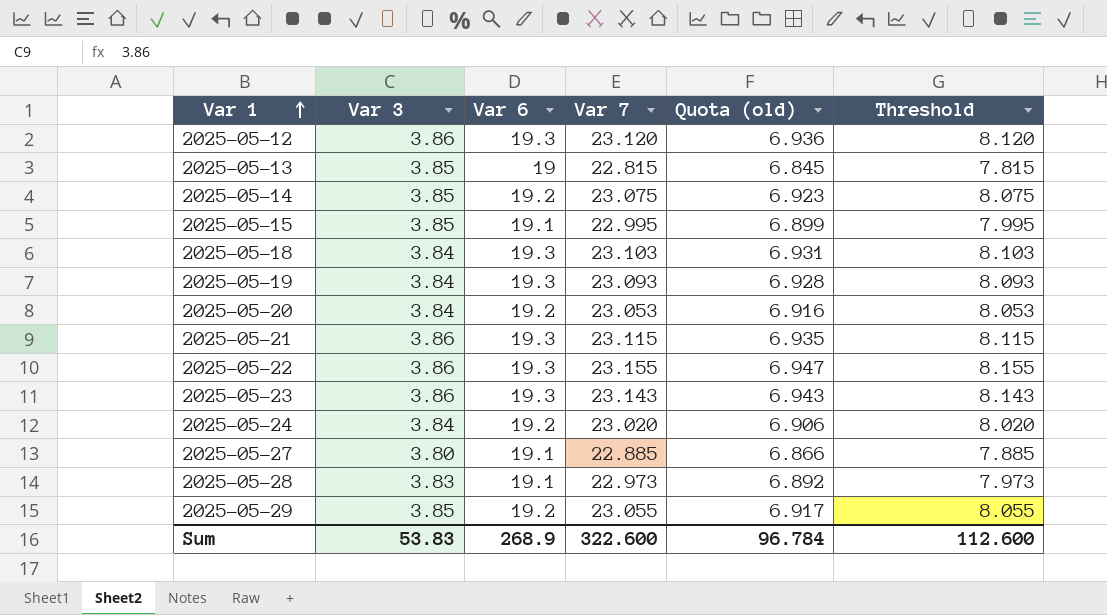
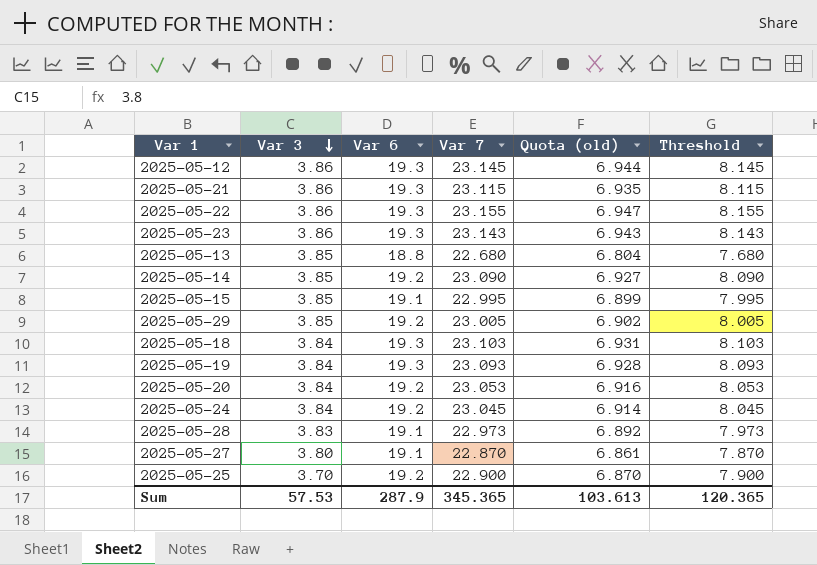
row order: Var 1 ascending -> Var 3 descending
2025-05-12 | Var 7: 23.120 -> 23.145
2025-05-12 | Quota (old): 6.936 -> 6.944
2025-05-12 | Threshold: 8.120 -> 8.145
2025-05-13 | Var 6: 19 -> 18.8
2025-05-13 | Var 7: 22.815 -> 22.680
2025-05-13 | Quota (old): 6.845 -> 6.804
2025-05-13 | Threshold: 7.815 -> 7.680
2025-05-14 | Var 7: 23.075 -> 23.090
2025-05-14 | Quota (old): 6.923 -> 6.927
2025-05-14 | Threshold: 8.075 -> 8.090
2025-05-29 | Var 7: 23.055 -> 23.005
2025-05-29 | Quota (old): 6.917 -> 6.902
2025-05-29 | Threshold: 8.055 -> 8.005
2025-05-24 | Var 7: 23.020 -> 23.045
2025-05-24 | Quota (old): 6.906 -> 6.914
2025-05-24 | Threshold: 8.020 -> 8.045
2025-05-27 | Var 7: 22.885 -> 22.870
2025-05-27 | Quota (old): 6.866 -> 6.861
2025-05-27 | Threshold: 7.885 -> 7.870
row 2025-05-25: none -> 3.70 | 19.2 | 22.900 | 6.870 | 7.900
Sum | Var 3: 53.83 -> 57.53
Sum | Var 6: 268.9 -> 287.9
Sum | Var 7: 322.600 -> 345.365
Sum | Quota (old): 96.784 -> 103.613
Sum | Threshold: 112.600 -> 120.365

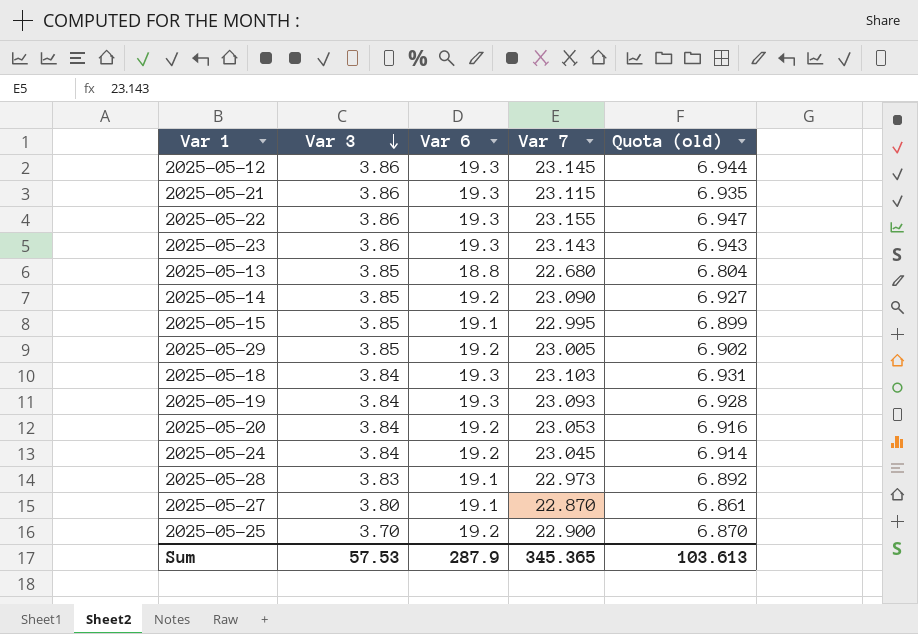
column Threshold | formula: [Var 7] - 15 -> none

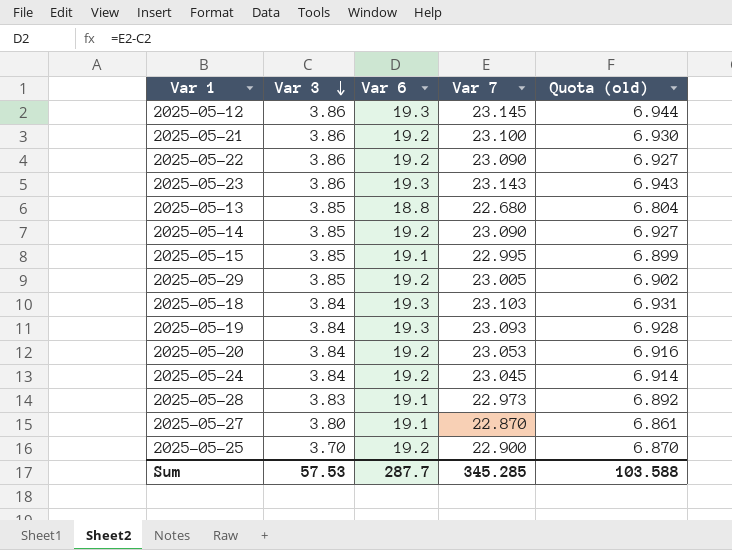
2025-05-21 | Var 6: 19.3 -> 19.2
2025-05-21 | Var 7: 23.115 -> 23.100
2025-05-21 | Quota (old): 6.935 -> 6.930
2025-05-22 | Var 6: 19.3 -> 19.2
2025-05-22 | Var 7: 23.155 -> 23.090
2025-05-22 | Quota (old): 6.947 -> 6.927
Sum | Var 6: 287.9 -> 287.7
Sum | Var 7: 345.365 -> 345.285
Sum | Quota (old): 103.613 -> 103.588

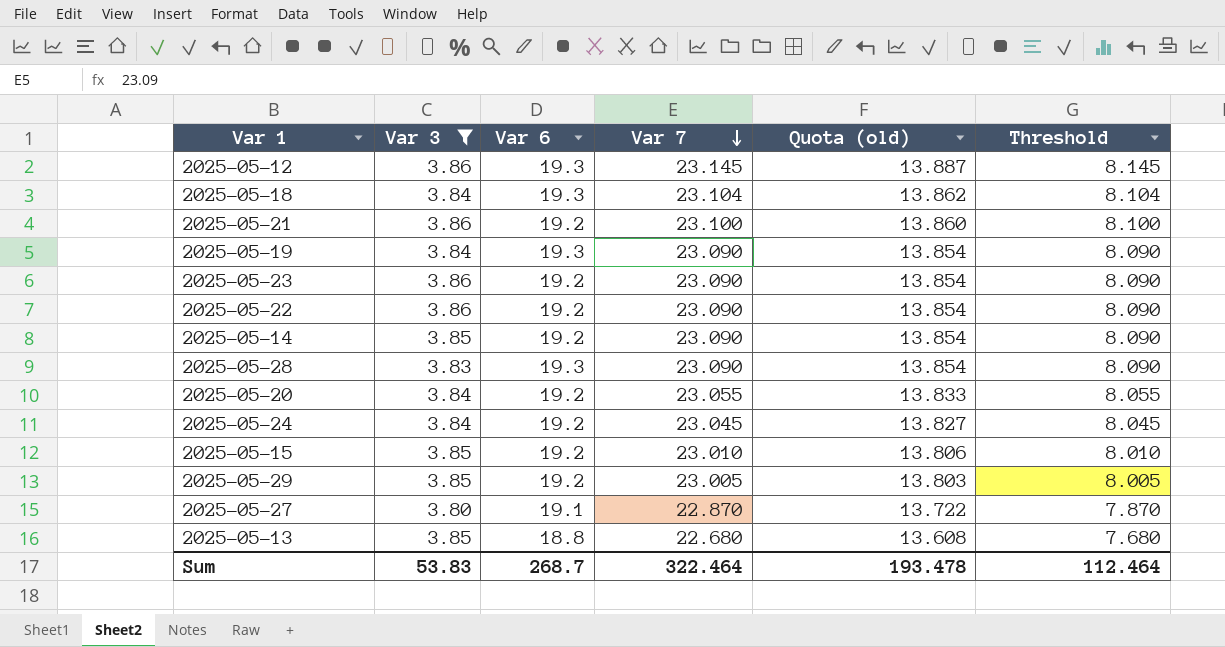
filter: none -> Var 3 != 3.70
row order: Var 3 descending -> Var 7 descending
column Quota (old) | formula: [Var 7] * 0.3 -> [Var 7] * 0.6
column Threshold | formula: none -> [Var 7] - 15
2025-05-18 | Var 7: 23.103 -> 23.104
2025-05-19 | Var 7: 23.093 -> 23.090
2025-05-23 | Var 6: 19.3 -> 19.2
2025-05-23 | Var 7: 23.143 -> 23.090
2025-05-28 | Var 6: 19.1 -> 19.3
2025-05-28 | Var 7: 22.973 -> 23.090
2025-05-20 | Var 7: 23.053 -> 23.055
2025-05-15 | Var 6: 19.1 -> 19.2
2025-05-15 | Var 7: 22.995 -> 23.010
Sum | Var 3: 57.53 -> 53.83
Sum | Var 6: 287.7 -> 268.7
Sum | Var 7: 345.285 -> 322.464
Sum | Quota (old): 103.588 -> 193.478

